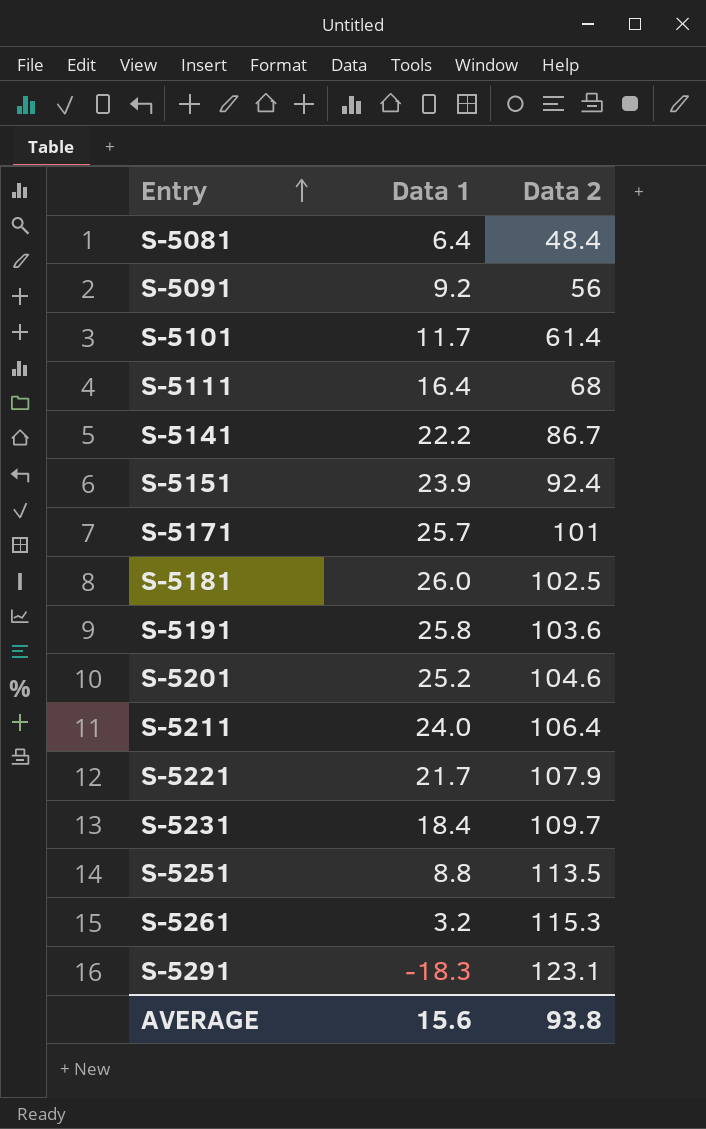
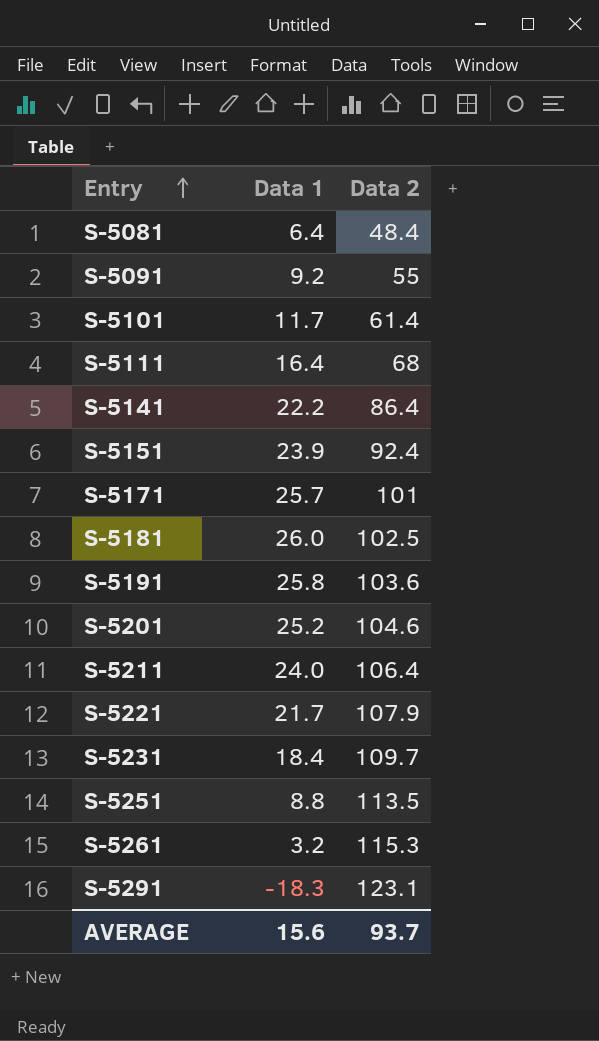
S-5091 | Data 2: 56 -> 55
S-5141 | Data 2: 86.7 -> 86.4
AVERAGE | Data 2: 93.8 -> 93.7

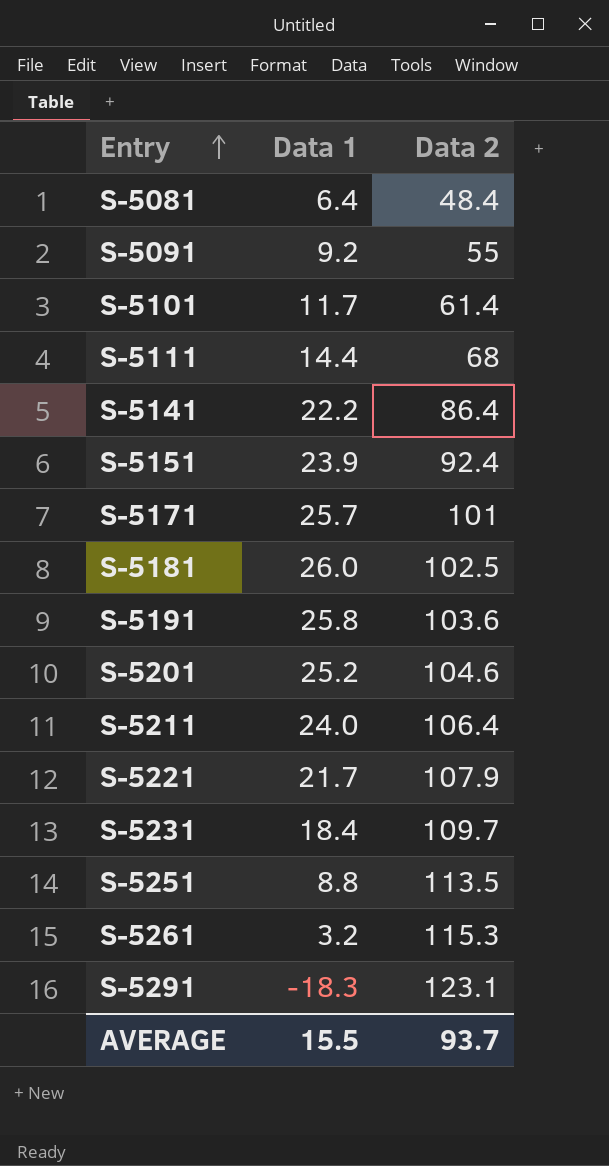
S-5111 | Data 1: 16.4 -> 14.4
AVERAGE | Data 1: 15.6 -> 15.5

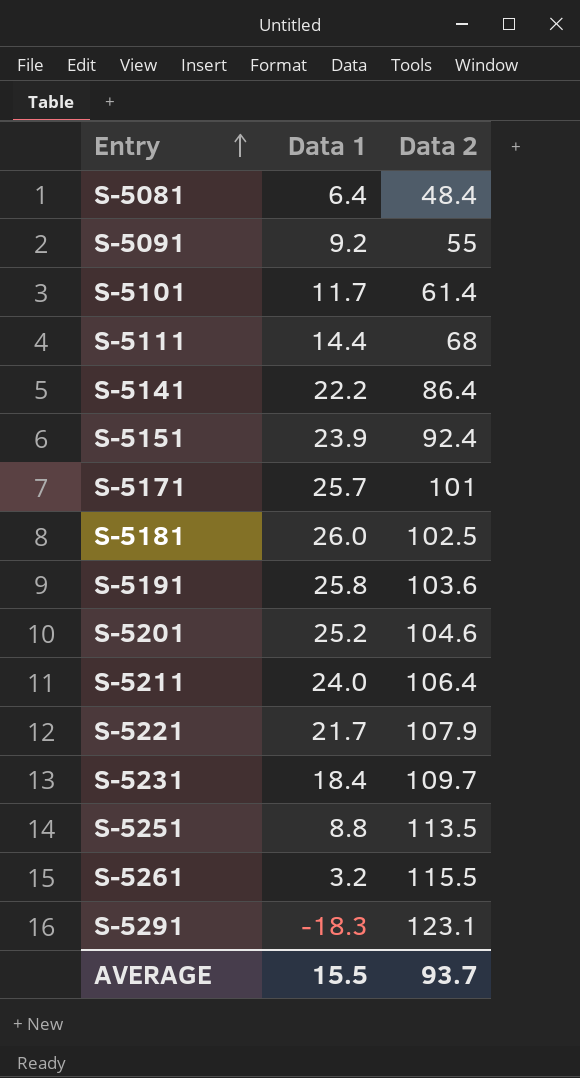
S-5261 | Data 2: 115.3 -> 115.5

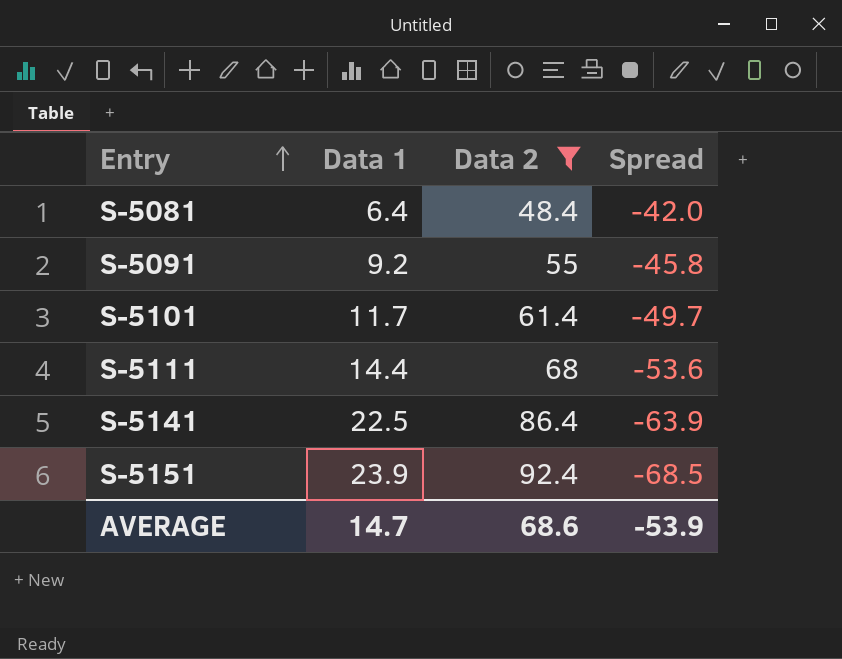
filter: none -> Data 2 <= 92.4
column Spread | formula: none -> [Data 1] - [Data 2]
S-5141 | Data 1: 22.2 -> 22.5
AVERAGE | Data 1: 15.5 -> 14.7
AVERAGE | Data 2: 93.7 -> 68.6

